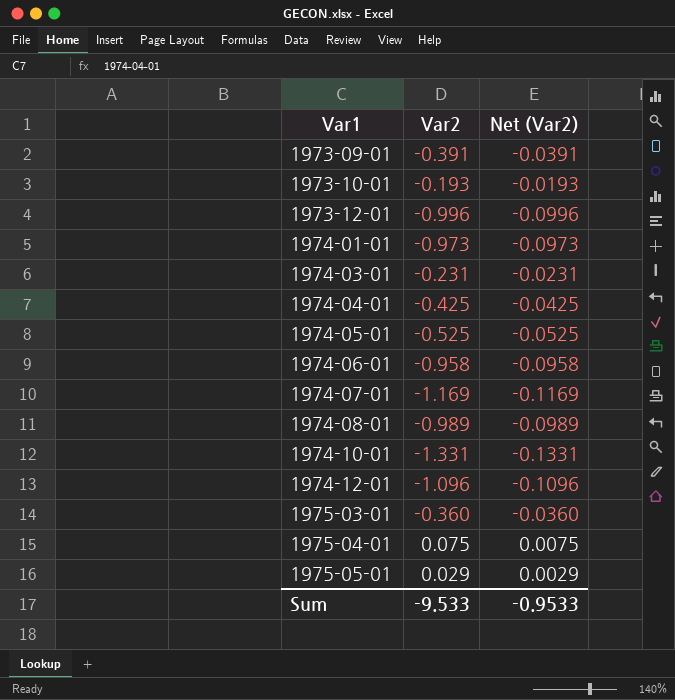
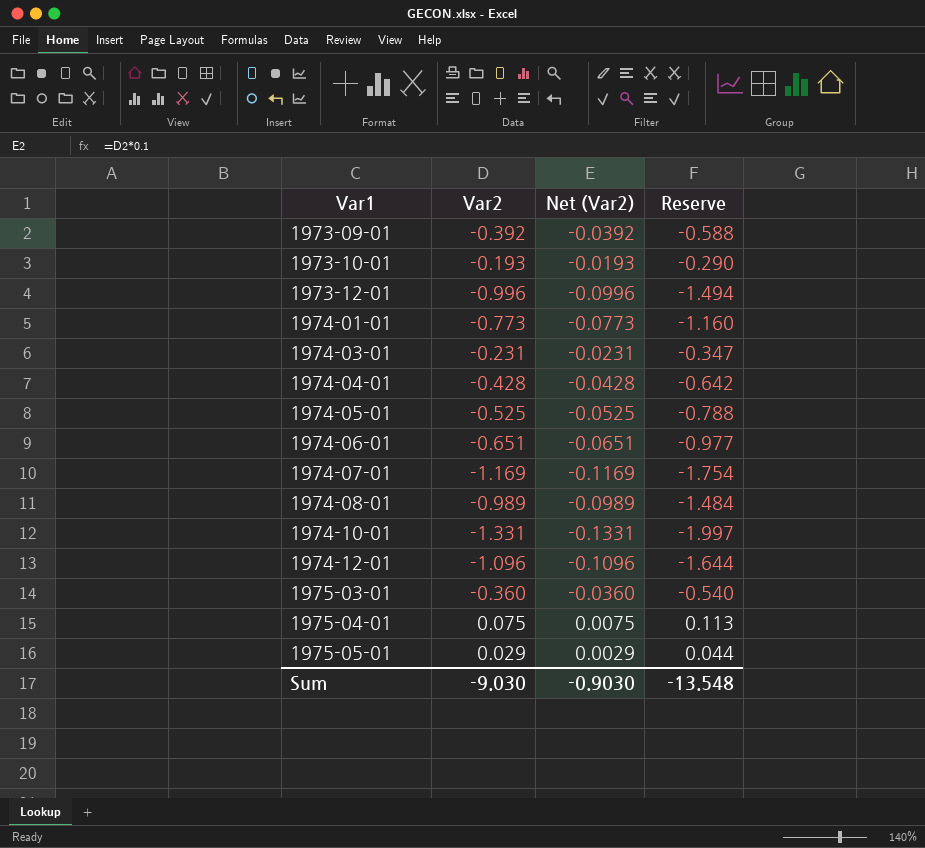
column Reserve | formula: none -> [Var2] * 1.5
1973-09-01 | Var2: -0.391 -> -0.392
1973-09-01 | Net (Var2): -0.0391 -> -0.0392
1974-01-01 | Var2: -0.973 -> -0.773
1974-01-01 | Net (Var2): -0.0973 -> -0.0773
1974-04-01 | Var2: -0.425 -> -0.428
1974-04-01 | Net (Var2): -0.0425 -> -0.0428
1974-06-01 | Var2: -0.958 -> -0.651
1974-06-01 | Net (Var2): -0.0958 -> -0.0651
Sum | Var2: -9.533 -> -9.030
Sum | Net (Var2): -0.9533 -> -0.9030

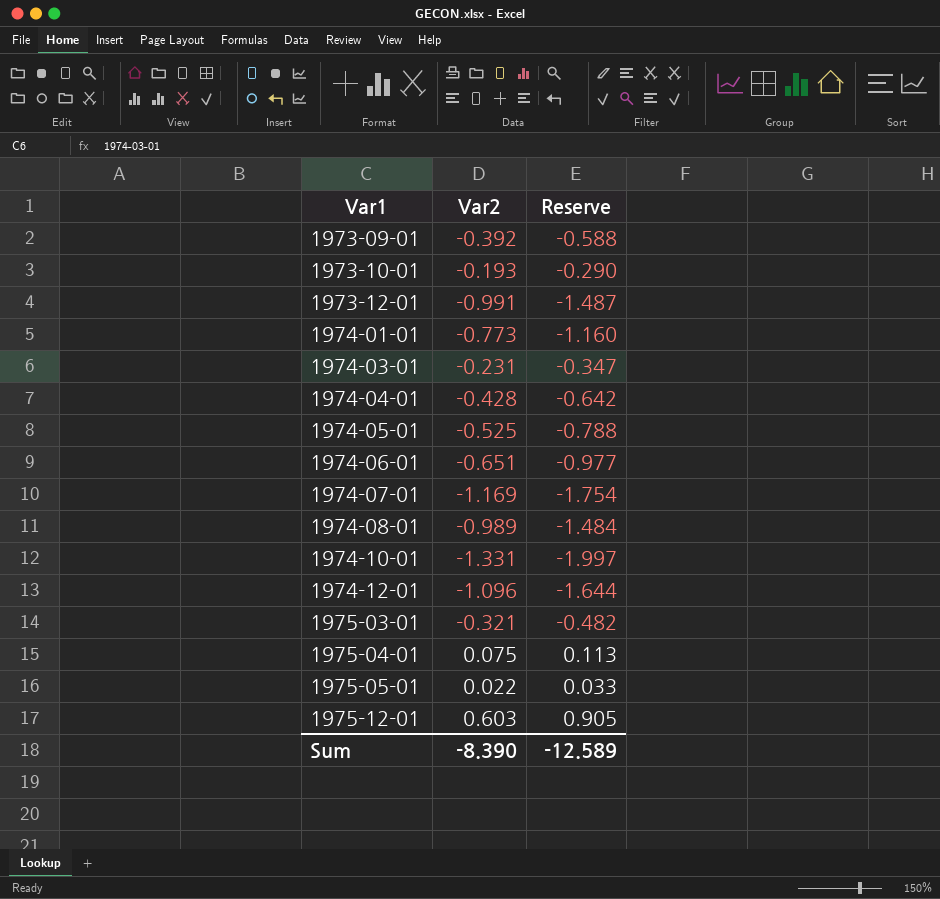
column Net (Var2) | formula: [Var2] * 0.1 -> none
1973-12-01 | Var2: -0.996 -> -0.991
1973-12-01 | Reserve: -1.494 -> -1.487
1975-03-01 | Var2: -0.360 -> -0.321
1975-03-01 | Reserve: -0.540 -> -0.482
1975-05-01 | Var2: 0.029 -> 0.022
1975-05-01 | Reserve: 0.044 -> 0.033
row 1975-12-01: none -> 0.603 | 0.905
Sum | Var2: -9.030 -> -8.390
Sum | Reserve: -13.548 -> -12.589

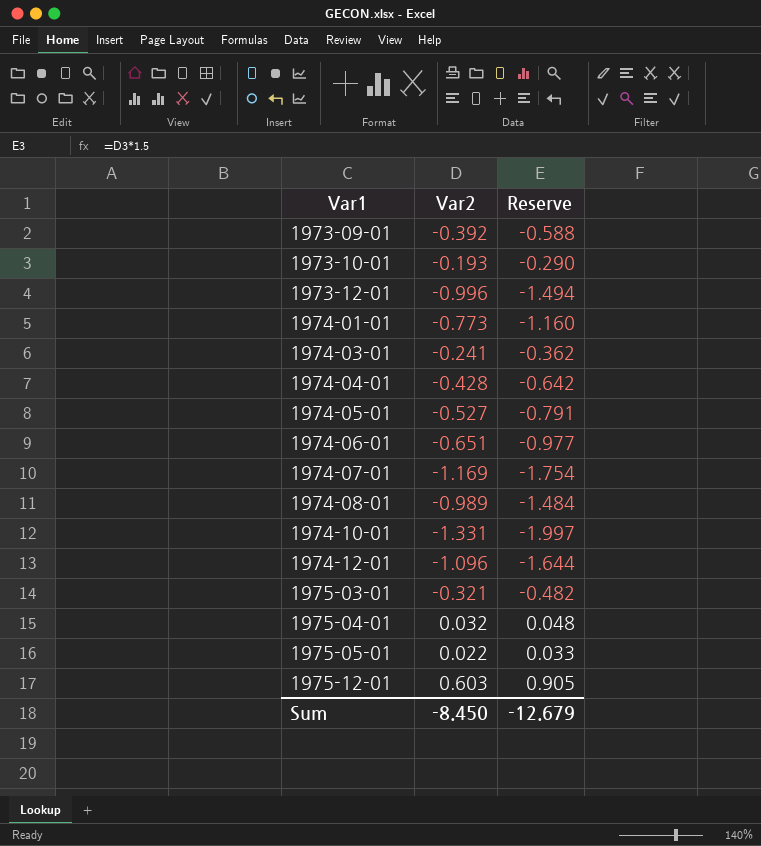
1973-12-01 | Var2: -0.991 -> -0.996
1973-12-01 | Reserve: -1.487 -> -1.494
1974-03-01 | Var2: -0.231 -> -0.241
1974-03-01 | Reserve: -0.347 -> -0.362
1974-05-01 | Var2: -0.525 -> -0.527
1974-05-01 | Reserve: -0.788 -> -0.791
1975-04-01 | Var2: 0.075 -> 0.032
1975-04-01 | Reserve: 0.113 -> 0.048
Sum | Var2: -8.390 -> -8.450
Sum | Reserve: -12.589 -> -12.679

